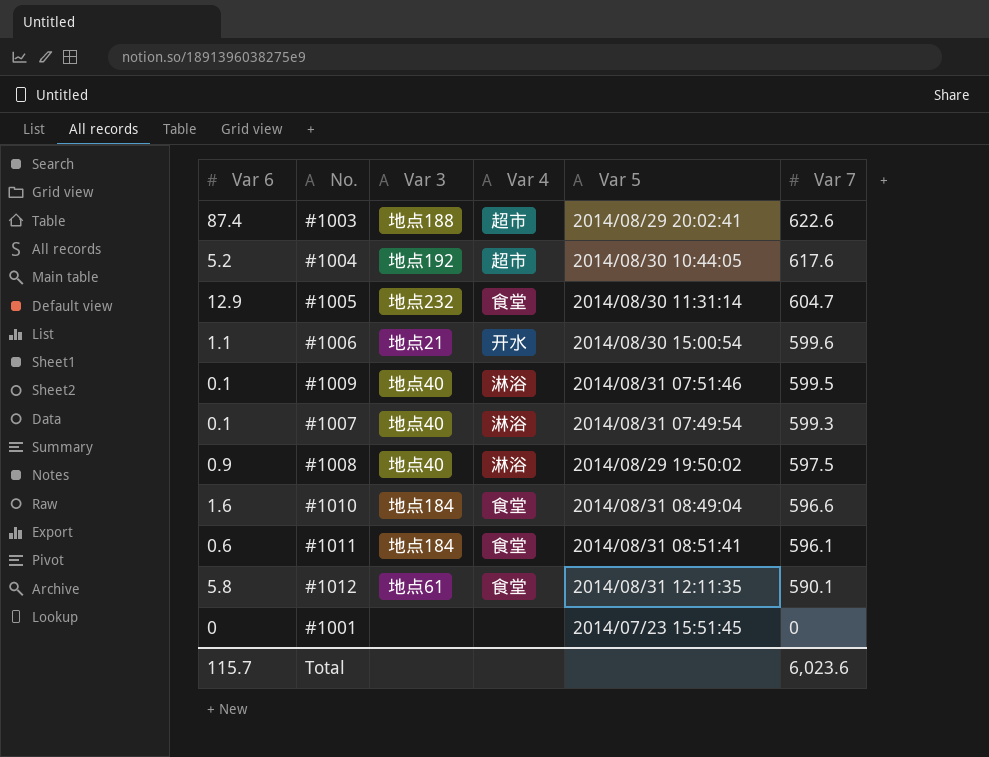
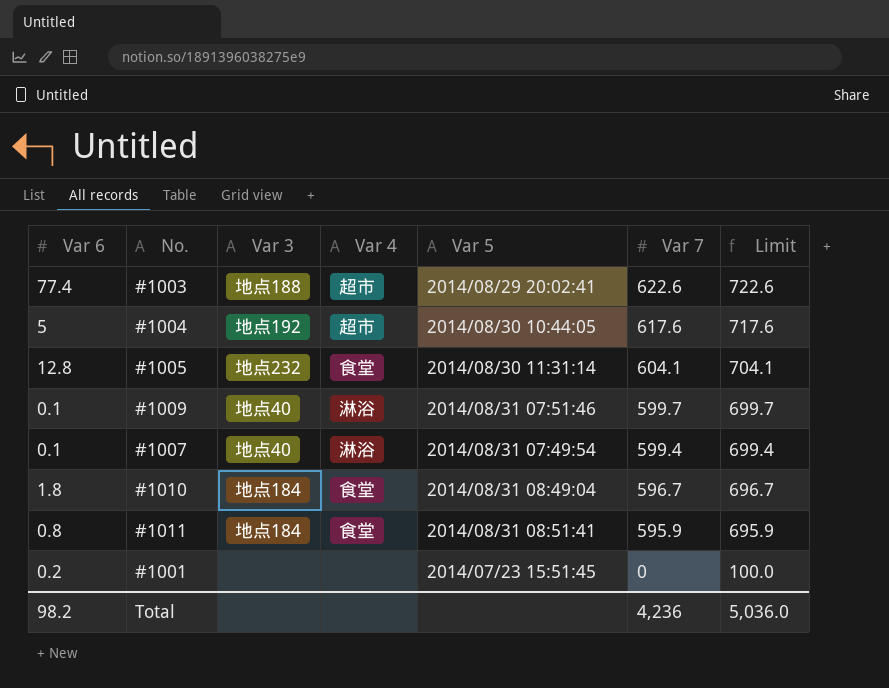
column Limit | formula: none -> [Var 7] + 100
row #1006: 1.1 | 地点21 | 开水 | 2014/08/30 15:00:54 | 599.6 -> none
row #1008: 0.9 | 地点40 | 淋浴 | 2014/08/29 19:50:02 | 597.5 -> none
row #1012: 5.8 | 地点61 | 食堂 | 2014/08/31 12:11:35 | 590.1 -> none
#1003 | Var 6: 87.4 -> 77.4
#1004 | Var 6: 5.2 -> 5
#1005 | Var 6: 12.9 -> 12.8
#1005 | Var 7: 604.7 -> 604.1
#1009 | Var 7: 599.5 -> 599.7
#1007 | Var 7: 599.3 -> 599.4
#1010 | Var 6: 1.6 -> 1.8
#1010 | Var 7: 596.6 -> 596.7
#1011 | Var 6: 0.6 -> 0.8
#1011 | Var 7: 596.1 -> 595.9
#1001 | Var 6: 0 -> 0.2
Total | Var 6: 115.7 -> 98.2
Total | Var 7: 6,023.6 -> 4,236

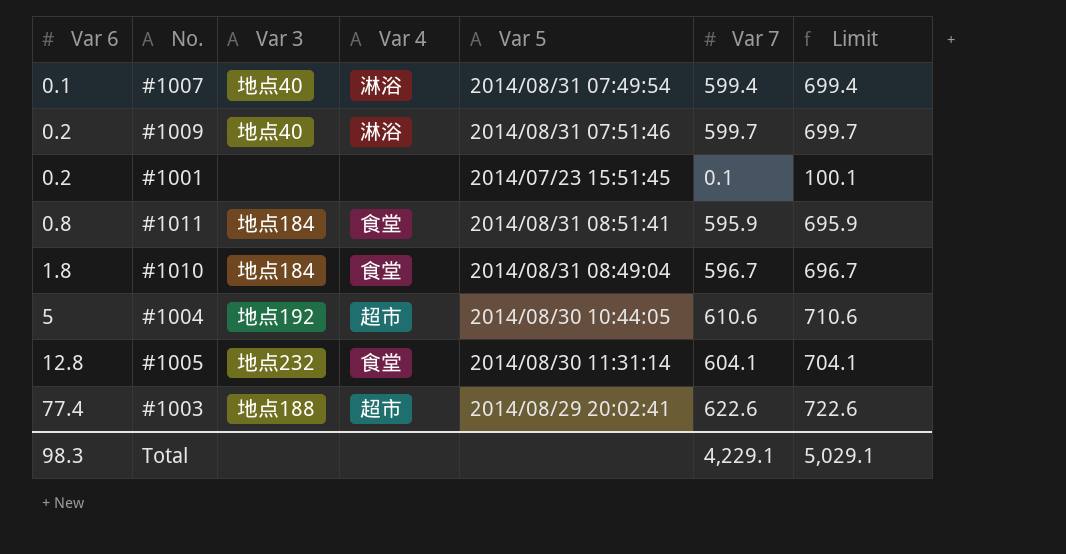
row order: Var 7 descending -> Var 6 ascending
#1009 | Var 6: 0.1 -> 0.2
#1001 | Var 7: 0 -> 0.1
#1001 | Limit: 100.0 -> 100.1
#1004 | Var 7: 617.6 -> 610.6
#1004 | Limit: 717.6 -> 710.6
Total | Var 6: 98.2 -> 98.3
Total | Var 7: 4,236 -> 4,229.1
Total | Limit: 5,036.0 -> 5,029.1

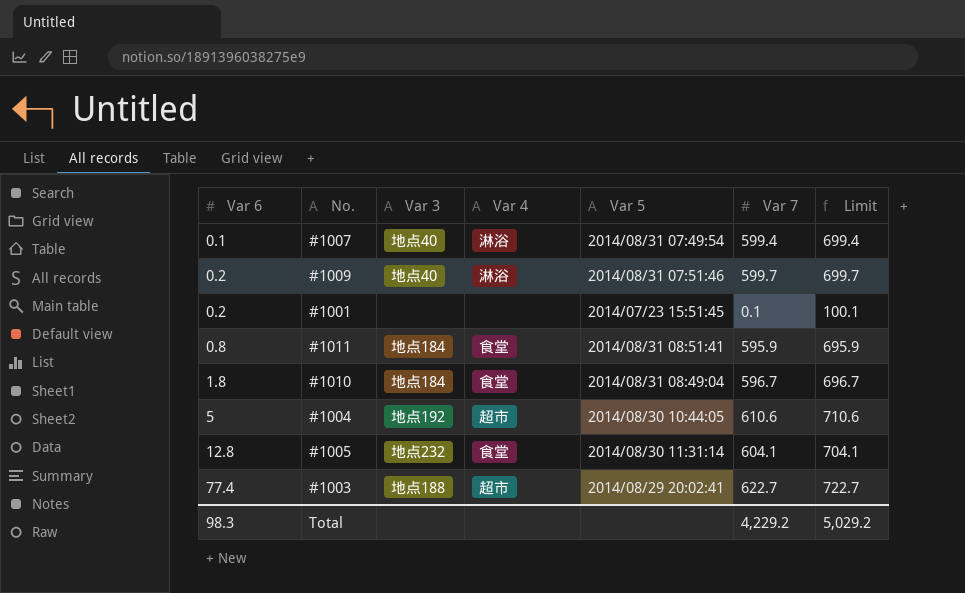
#1003 | Var 7: 622.6 -> 622.7
#1003 | Limit: 722.6 -> 722.7
Total | Var 7: 4,229.1 -> 4,229.2
Total | Limit: 5,029.1 -> 5,029.2

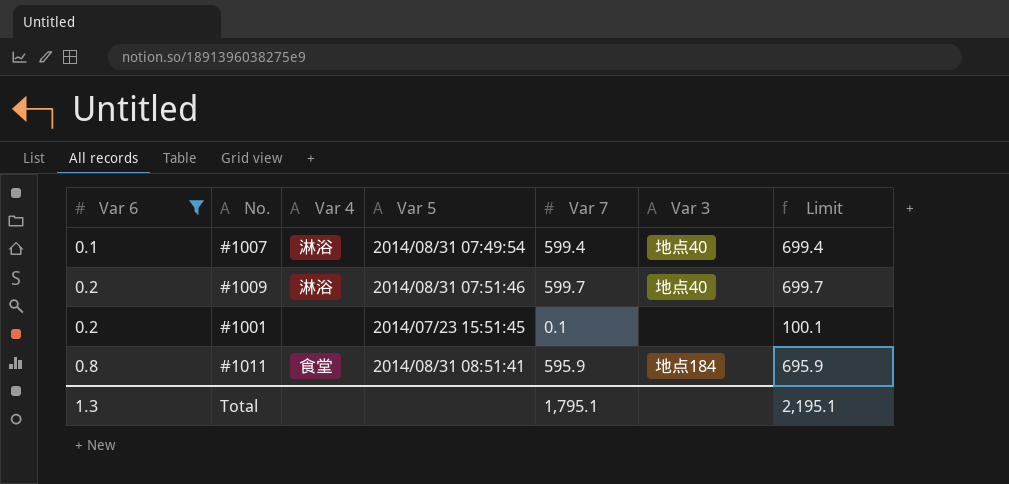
filter: none -> Var 6 <= 0.8
column Var 3 | position: 3 -> 6
Total | Var 6: 98.3 -> 1.3
Total | Var 7: 4,229.2 -> 1,795.1
Total | Limit: 5,029.2 -> 2,195.1

